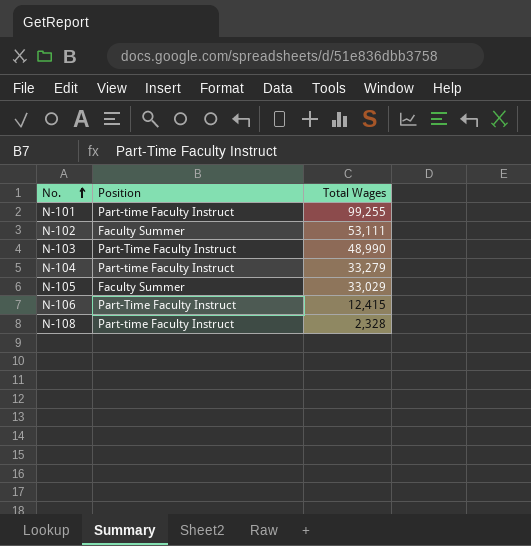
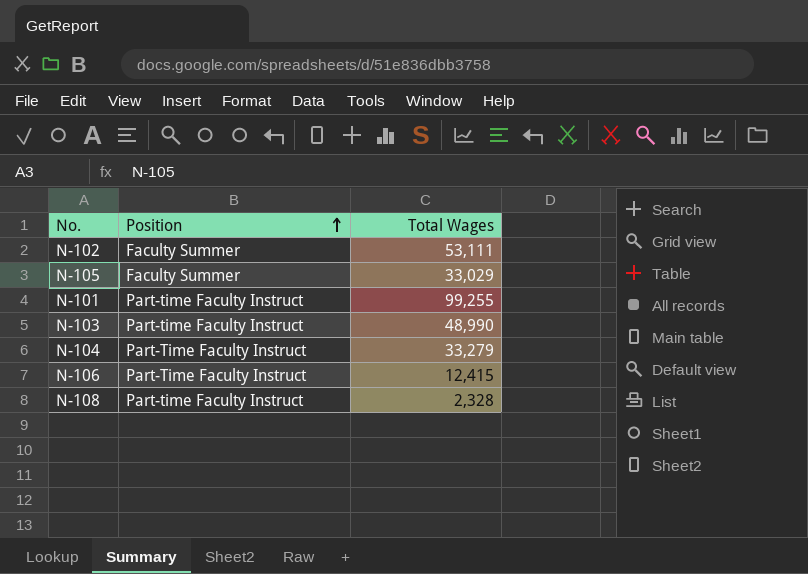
row order: No. ascending -> Position ascending
N-103 | Position: Part-Time Faculty Instruct -> Part-time Faculty Instruct
N-104 | Position: Part-time Faculty Instruct -> Part-Time Faculty Instruct

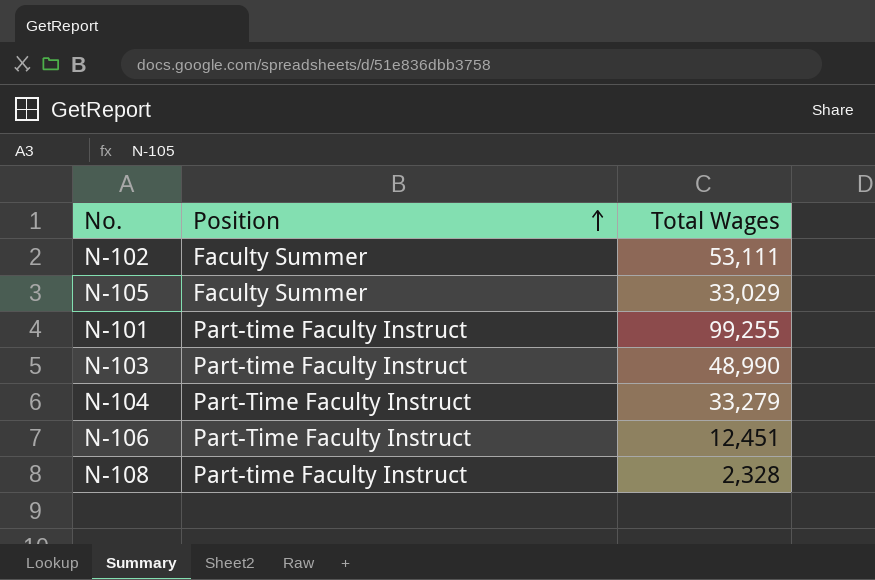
N-106 | Total Wages: 12,415 -> 12,451

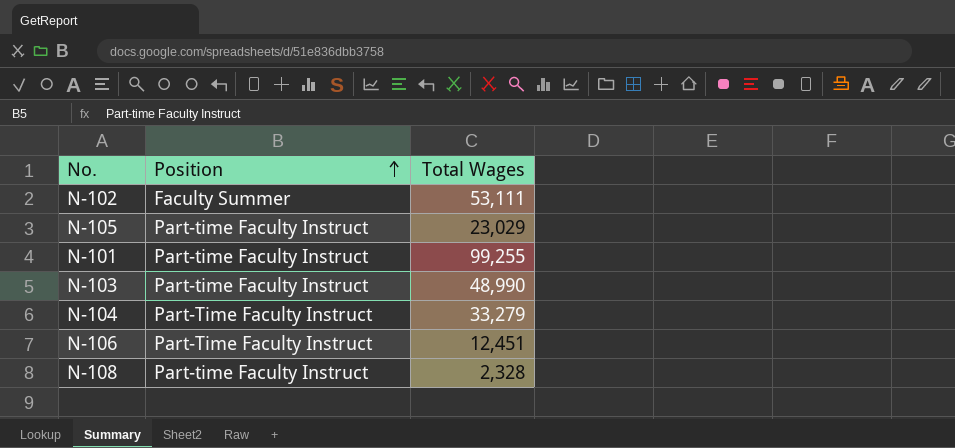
N-105 | Position: Faculty Summer -> Part-time Faculty Instruct
N-105 | Total Wages: 33,029 -> 23,029

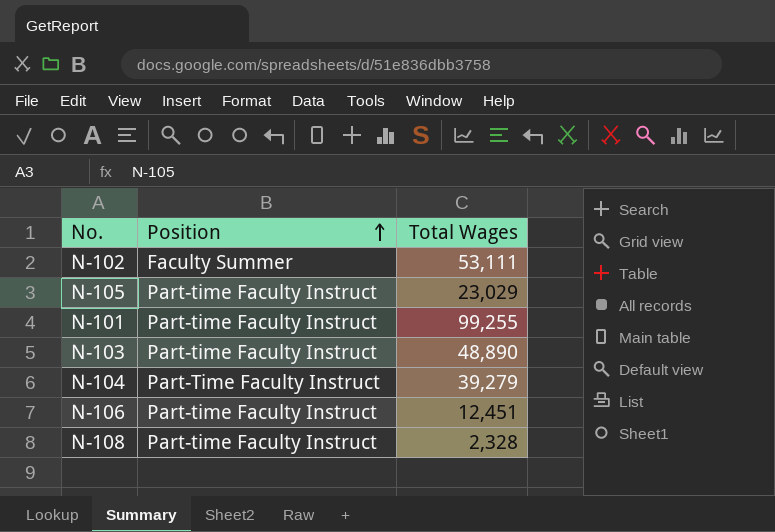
N-103 | Total Wages: 48,990 -> 48,890
N-104 | Total Wages: 33,279 -> 39,279
N-106 | Position: Part-Time Faculty Instruct -> Part-time Faculty Instruct

